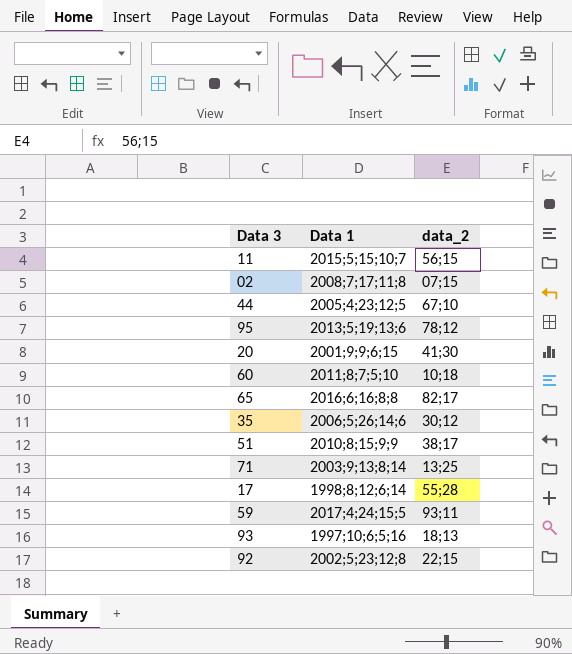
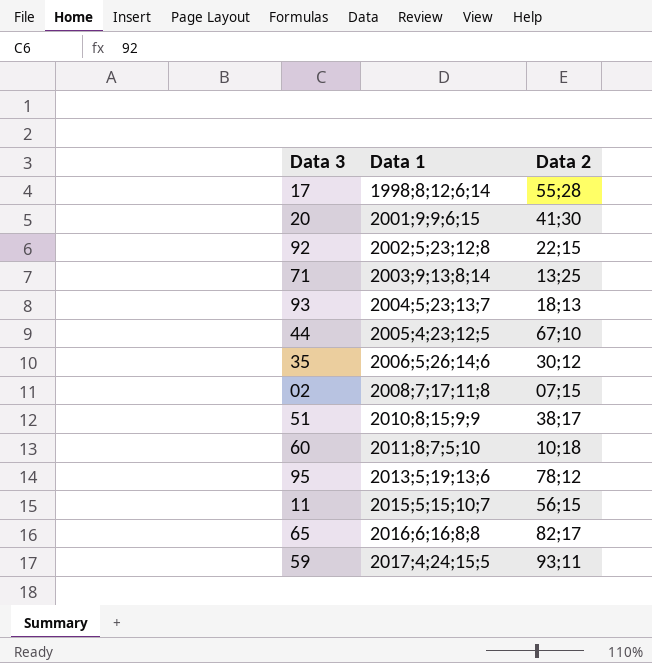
row order: none -> Data 1 ascending
column name: data_2 -> Data 2
93 | Data 1: 1997;10;6;5;16 -> 2004;5;23;13;7

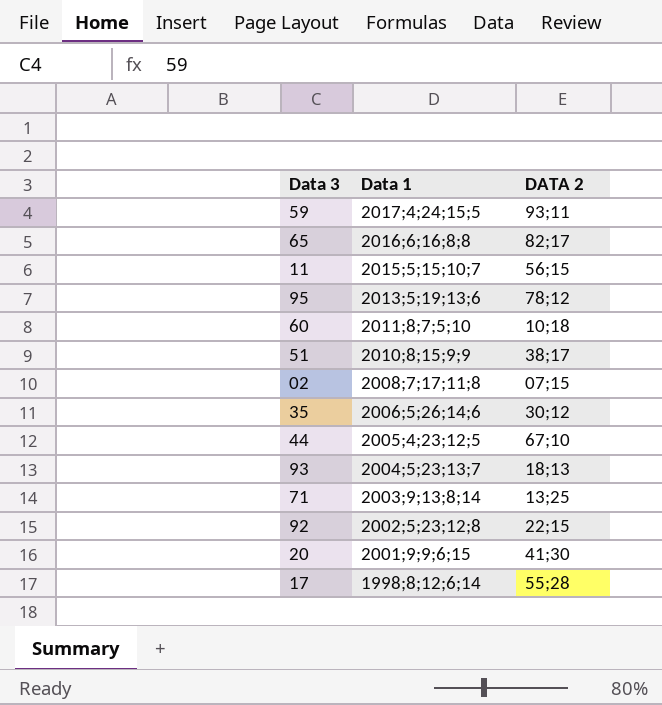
row order: Data 1 ascending -> Data 1 descending
column name: Data 2 -> DATA 2

